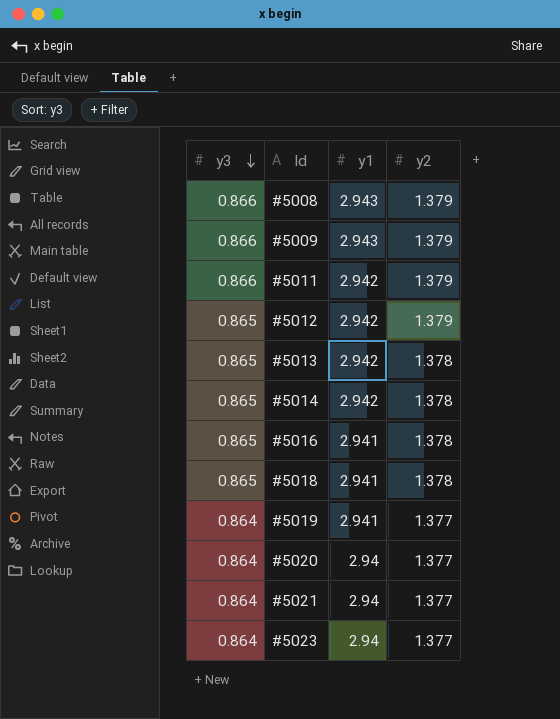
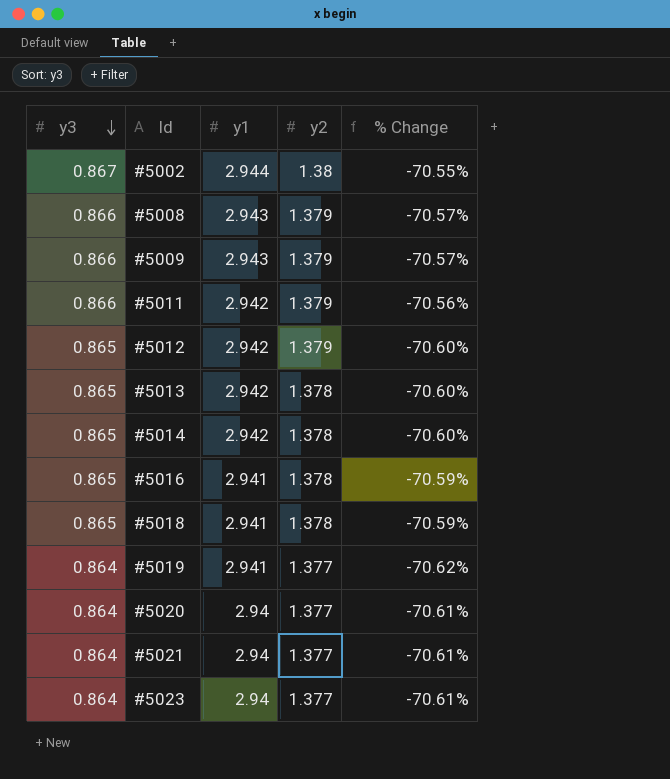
column % Change | formula: none -> ([y3] - [y1]) / [y1]
row #5002: none -> 0.867 | 2.944 | 1.38 | -70.55%

